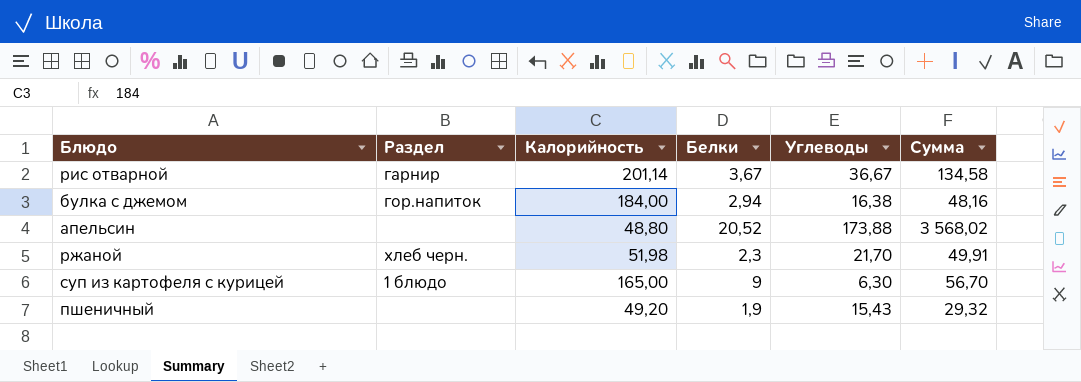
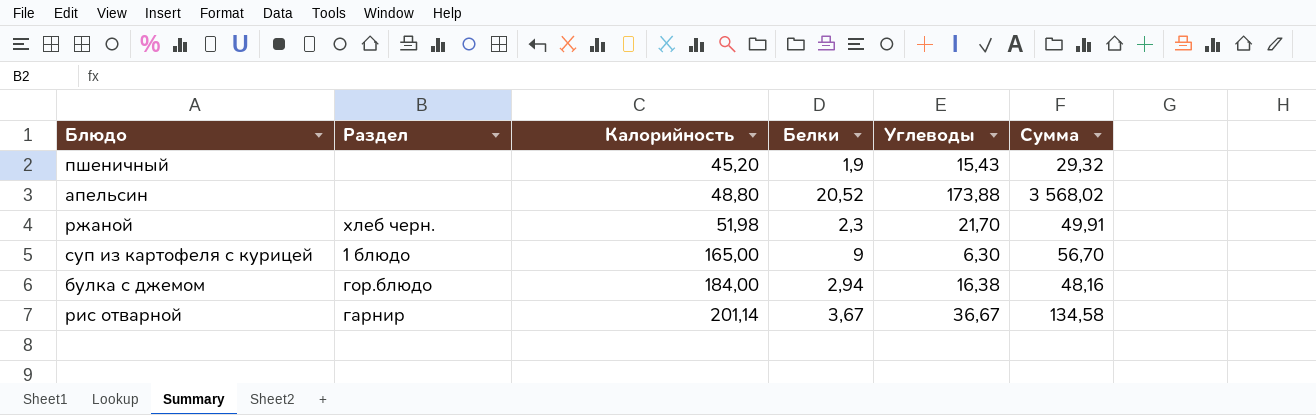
row order: none -> Калорийность ascending
пшеничный | Калорийность: 49,20 -> 45,20
булка с джемом | Раздел: гор.напиток -> гор.блюдо

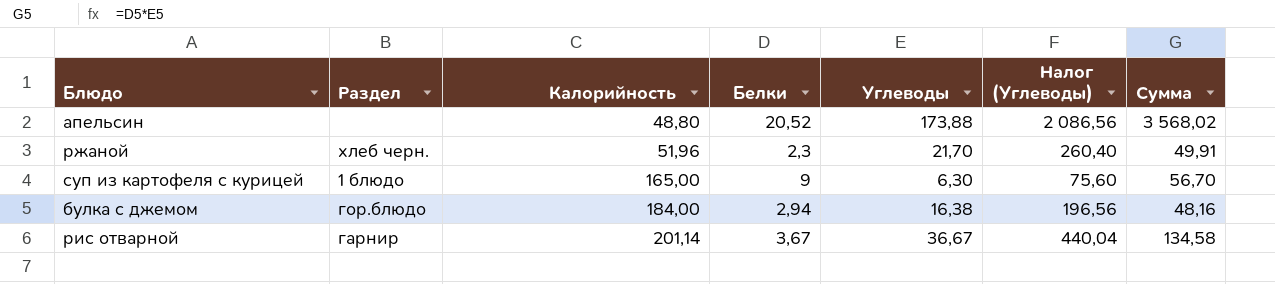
column Налог (Углеводы) | formula: none -> [Углеводы] * 12
row пшеничный: none | 45,20 | 1,9 | 15,43 | 29,32 -> none
ржаной | Калорийность: 51,98 -> 51,96

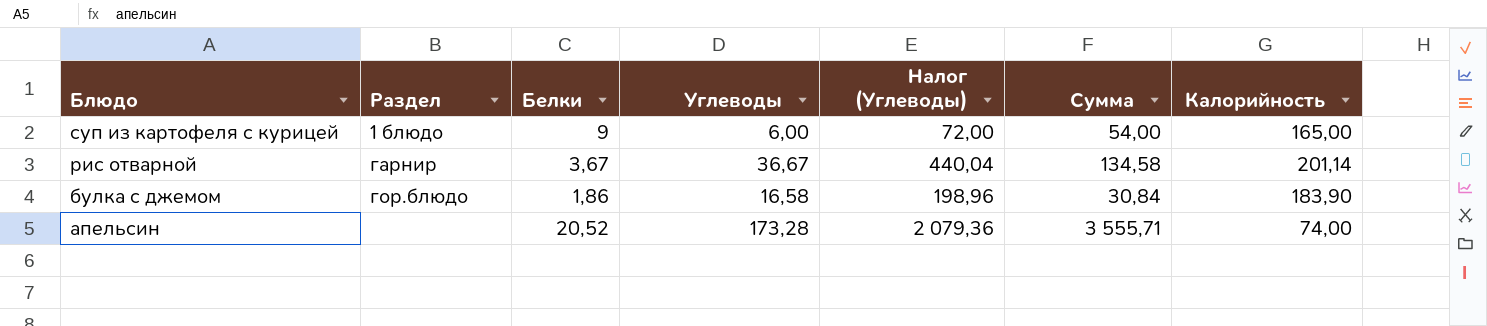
row order: Калорийность ascending -> Блюдо descending
column Калорийность | position: 3 -> 7
row ржаной: хлеб черн. | 51,96 | 2,3 | 21,70 | 260,40 | 49,91 -> none
суп из картофеля с курицей | Углеводы: 6,30 -> 6,00
суп из картофеля с курицей | Налог (Углеводы): 75,60 -> 72,00
суп из картофеля с курицей | Сумма: 56,70 -> 54,00
булка с джемом | Белки: 2,94 -> 1,86
булка с джемом | Углеводы: 16,38 -> 16,58
булка с джемом | Налог (Углеводы): 196,56 -> 198,96
булка с джемом | Сумма: 48,16 -> 30,84
булка с джемом | Калорийность: 184,00 -> 183,90
апельсин | Углеводы: 173,88 -> 173,28
апельсин | Налог (Углеводы): 2 086,56 -> 2 079,36
апельсин | Сумма: 3 568,02 -> 3 555,71
апельсин | Калорийность: 48,80 -> 74,00

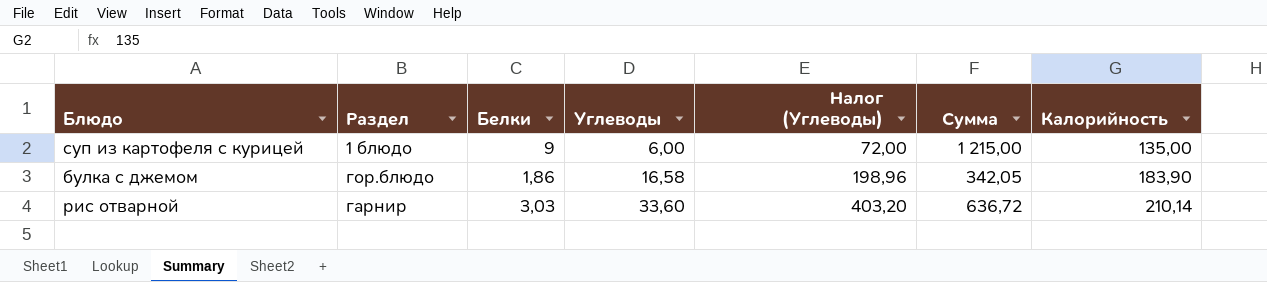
row order: Блюдо descending -> Углеводы ascending
column Сумма | formula: [Белки] * [Углеводы] -> [Белки] * [Калорийность]
row апельсин: none | 20,52 | 173,28 | 2 079,36 | 3 555,71 | 74,00 -> none
суп из картофеля с курицей | Калорийность: 165,00 -> 135,00
рис отварной | Белки: 3,67 -> 3,03
рис отварной | Углеводы: 36,67 -> 33,60
рис отварной | Налог (Углеводы): 440,04 -> 403,20
рис отварной | Калорийность: 201,14 -> 210,14

